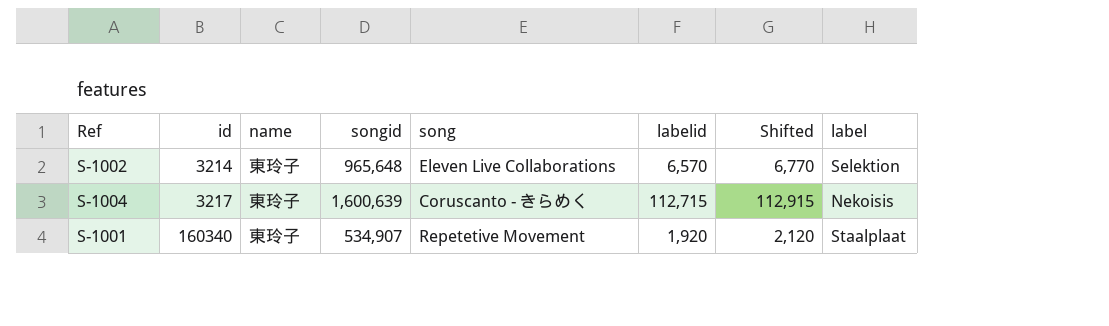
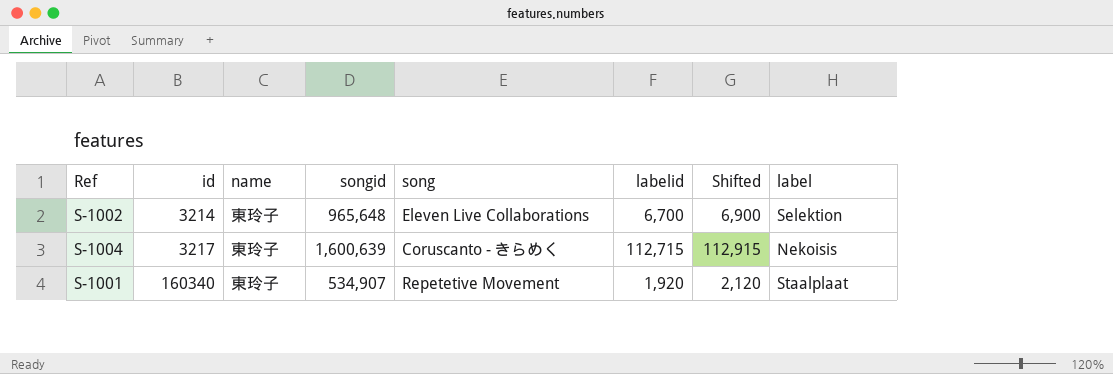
S-1002 | labelid: 6,570 -> 6,700
S-1002 | Shifted: 6,770 -> 6,900

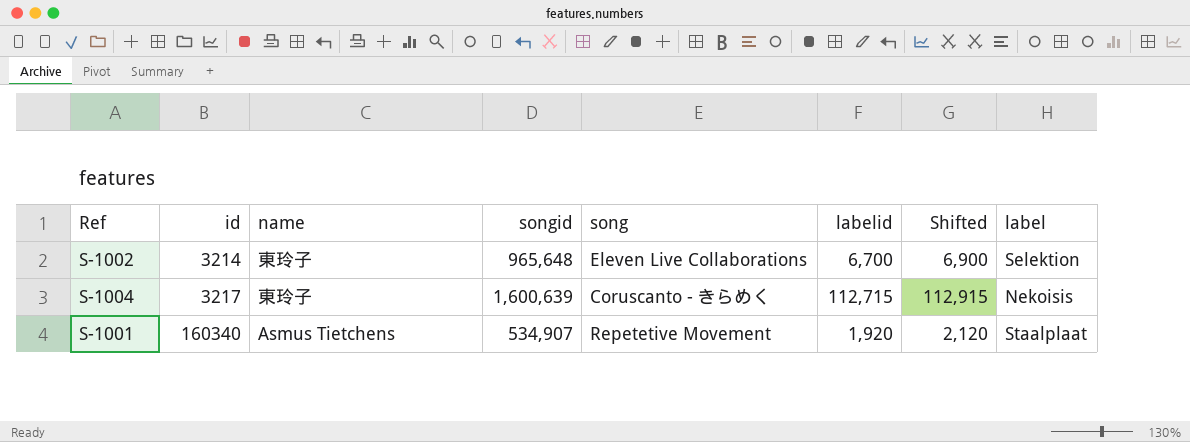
S-1001 | name: 東玲子 -> Asmus Tietchens

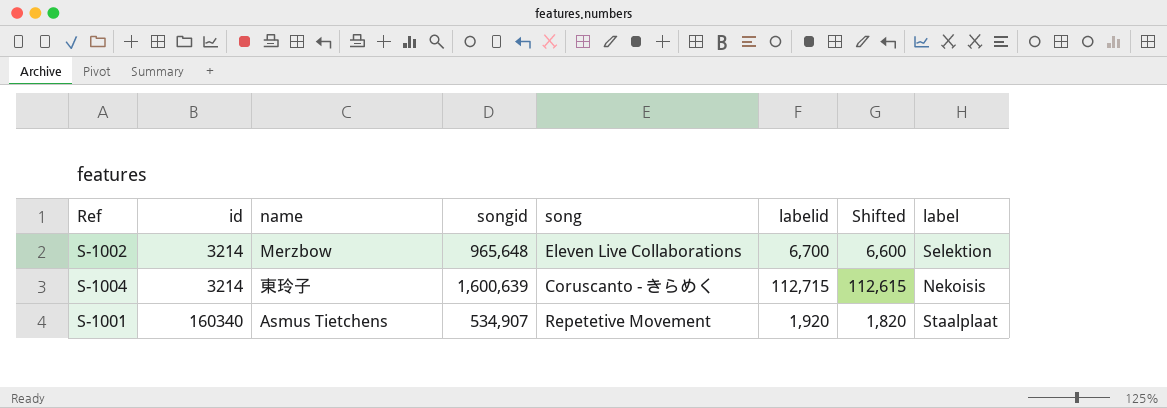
column Shifted | formula: [labelid] + 200 -> [labelid] - 100
S-1002 | name: 東玲子 -> Merzbow
S-1004 | id: 3217 -> 3214

